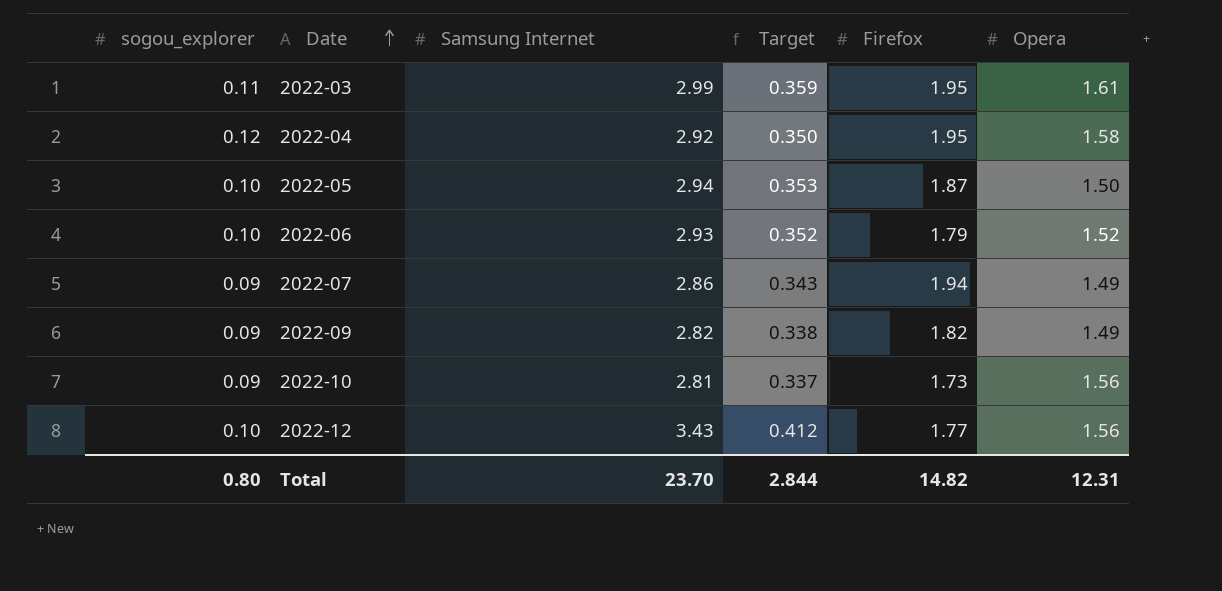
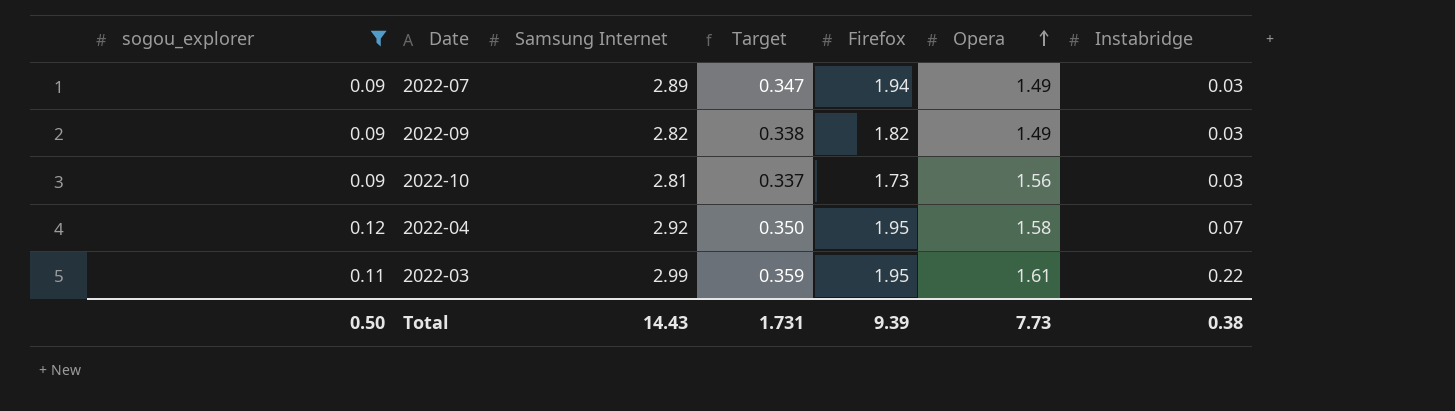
filter: none -> sogou_explorer != 0.10
row order: Date ascending -> Opera ascending
column Instabridge | position: none -> 7
2022-07 | Samsung Internet: 2.86 -> 2.89
2022-07 | Target: 0.343 -> 0.347
Total | sogou_explorer: 0.80 -> 0.50
Total | Samsung Internet: 23.70 -> 14.43
Total | Target: 2.844 -> 1.731
Total | Firefox: 14.82 -> 9.39
Total | Opera: 12.31 -> 7.73

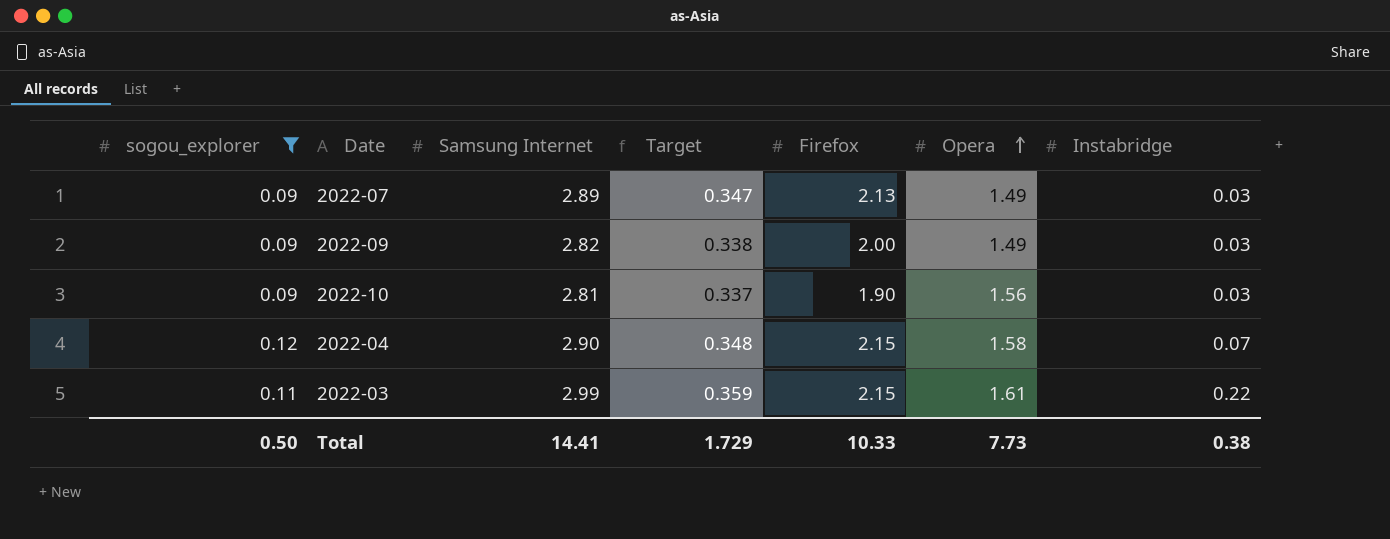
2022-07 | Firefox: 1.94 -> 2.13
2022-09 | Firefox: 1.82 -> 2.00
2022-10 | Firefox: 1.73 -> 1.90
2022-04 | Samsung Internet: 2.92 -> 2.90
2022-04 | Target: 0.350 -> 0.348
2022-04 | Firefox: 1.95 -> 2.15
2022-03 | Firefox: 1.95 -> 2.15
Total | Samsung Internet: 14.43 -> 14.41
Total | Target: 1.731 -> 1.729
Total | Firefox: 9.39 -> 10.33

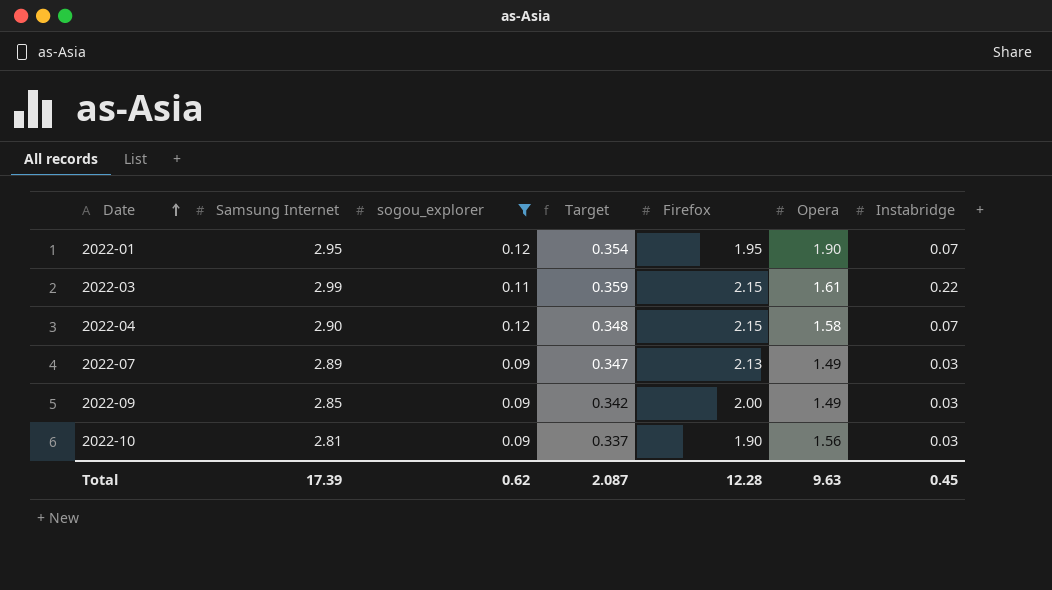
row order: Opera ascending -> Date ascending
column sogou_explorer | position: 1 -> 3
row 2022-01: none -> 2.95 | 0.12 | 0.354 | 1.95 | 1.90 | 0.07
2022-09 | Samsung Internet: 2.82 -> 2.85
2022-09 | Target: 0.338 -> 0.342
Total | Samsung Internet: 14.41 -> 17.39
Total | sogou_explorer: 0.50 -> 0.62
Total | Target: 1.729 -> 2.087
Total | Firefox: 10.33 -> 12.28
Total | Opera: 7.73 -> 9.63
Total | Instabridge: 0.38 -> 0.45

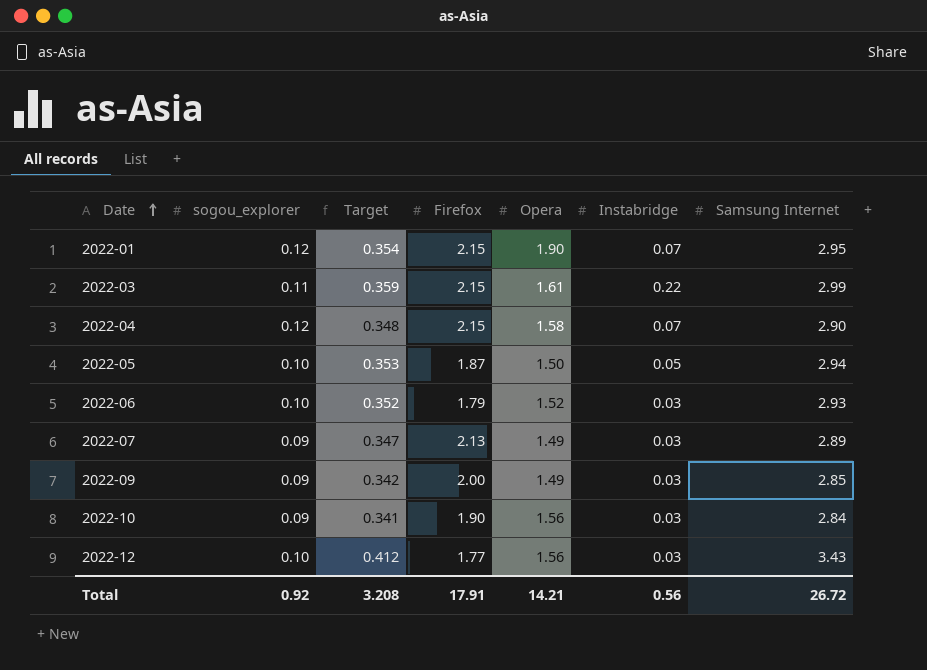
filter: sogou_explorer != 0.10 -> none
column Samsung Internet | position: 2 -> 7
2022-01 | Firefox: 1.95 -> 2.15
2022-10 | Target: 0.337 -> 0.341
2022-10 | Samsung Internet: 2.81 -> 2.84
Total | sogou_explorer: 0.62 -> 0.92
Total | Target: 2.087 -> 3.208
Total | Firefox: 12.28 -> 17.91
Total | Opera: 9.63 -> 14.21
Total | Instabridge: 0.45 -> 0.56
Total | Samsung Internet: 17.39 -> 26.72

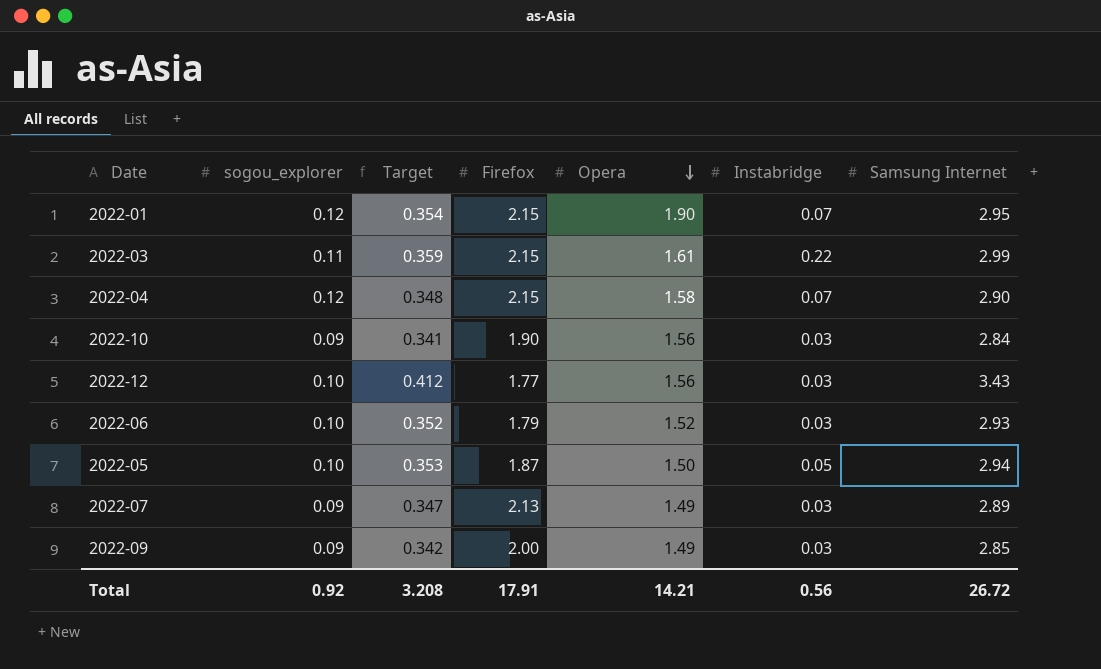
row order: Date ascending -> Opera descending

